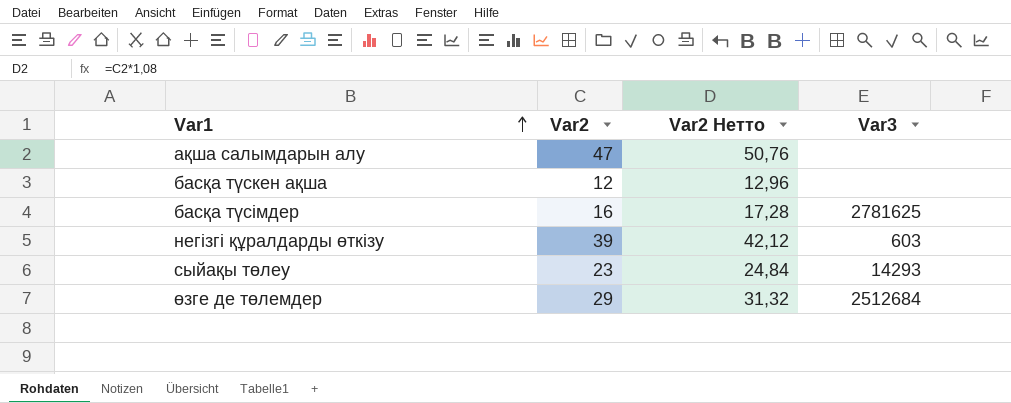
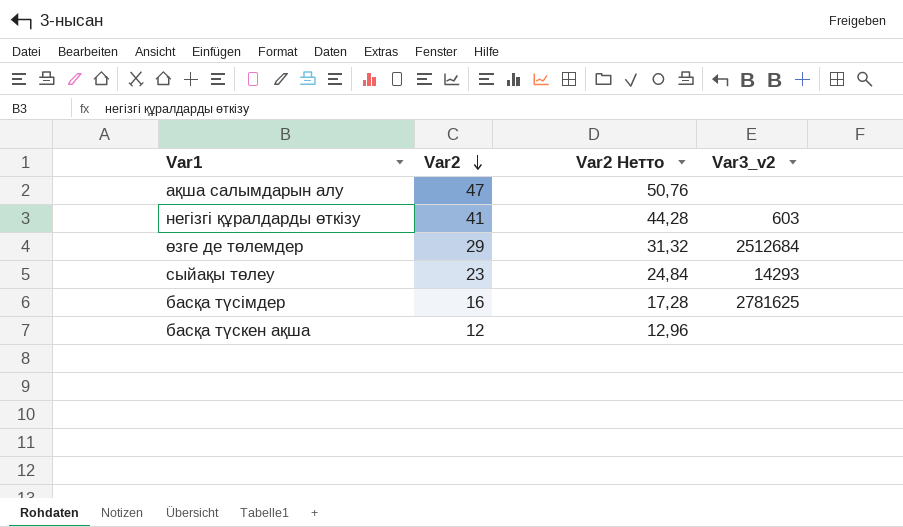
row order: Var1 ascending -> Var2 descending
column name: Var3 -> Var3_v2
негізгі құралдарды өткізу | Var2: 39 -> 41
негізгі құралдарды өткізу | Var2 Нетто: 42,12 -> 44,28

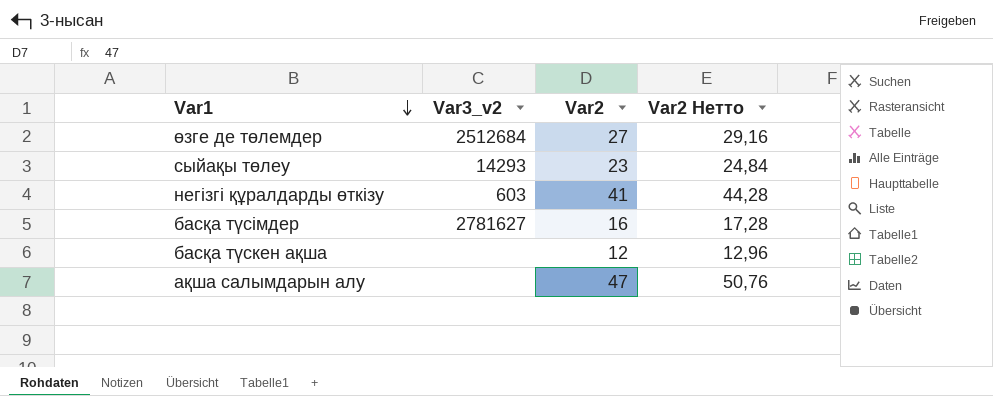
row order: Var2 descending -> Var1 descending
column Var3_v2 | position: 4 -> 2
өзге де төлемдер | Var2: 29 -> 27
өзге де төлемдер | Var2 Нетто: 31,32 -> 29,16
басқа түсімдер | Var3_v2: 2781625 -> 2781627

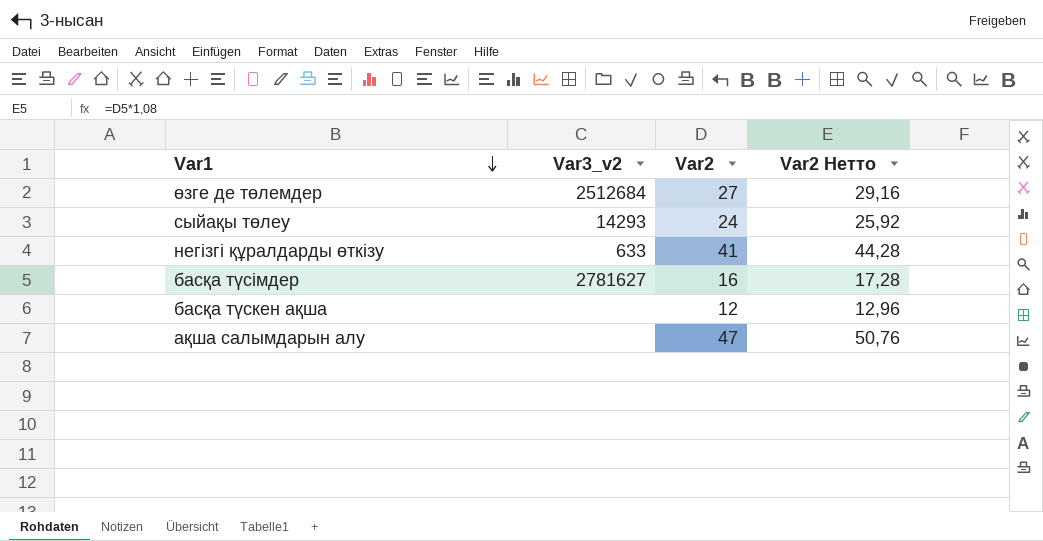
сыйақы төлеу | Var2: 23 -> 24
сыйақы төлеу | Var2 Нетто: 24,84 -> 25,92
негізгі құралдарды өткізу | Var3_v2: 603 -> 633

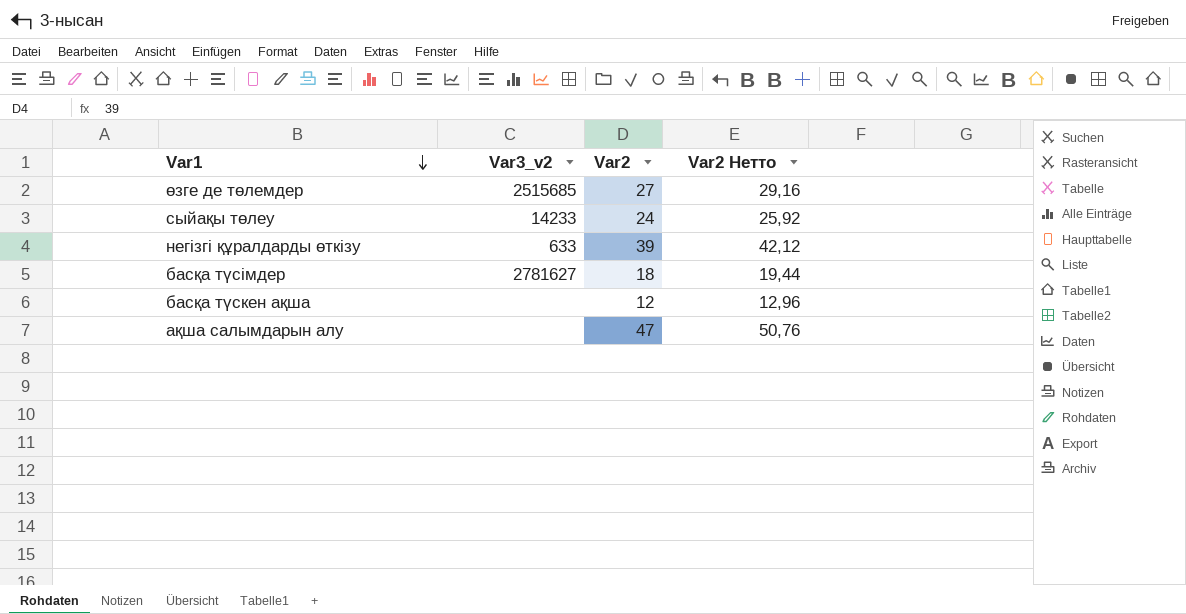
өзге де төлемдер | Var3_v2: 2512684 -> 2515685
сыйақы төлеу | Var3_v2: 14293 -> 14233
негізгі құралдарды өткізу | Var2: 41 -> 39
негізгі құралдарды өткізу | Var2 Нетто: 44,28 -> 42,12
басқа түсімдер | Var2: 16 -> 18
басқа түсімдер | Var2 Нетто: 17,28 -> 19,44

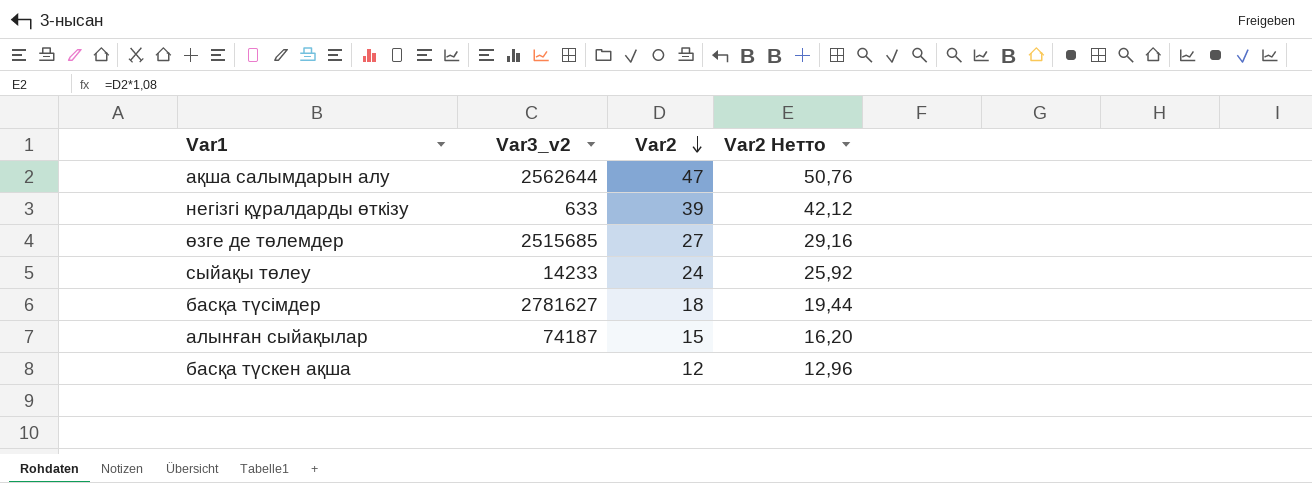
row order: Var1 descending -> Var2 descending
ақша салымдарын алу | Var3_v2: none -> 2562644
row алынған сыйақылар: none -> 74187 | 15 | 16,20

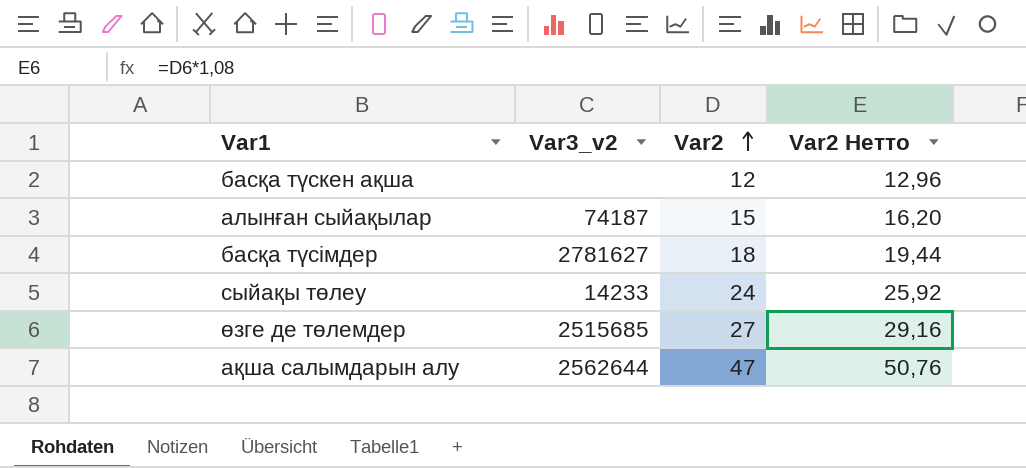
row order: Var2 descending -> Var2 ascending
row негізгі құралдарды өткізу: 633 | 39 | 42,12 -> none

